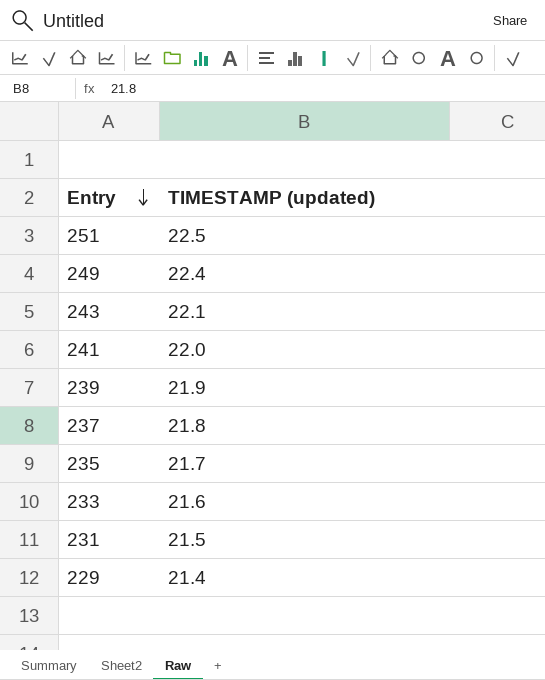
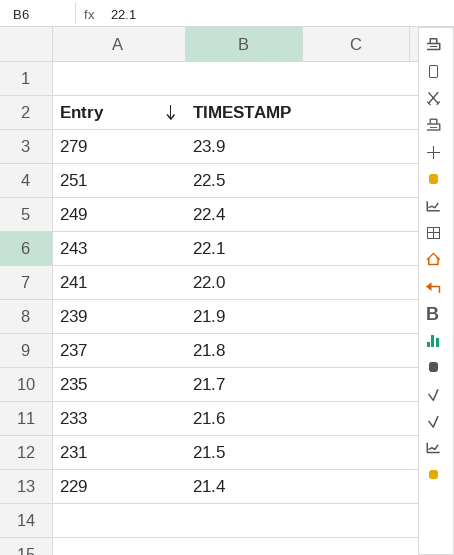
column name: TIMESTAMP (updated) -> TIMESTAMP
row 279: none -> 23.9

